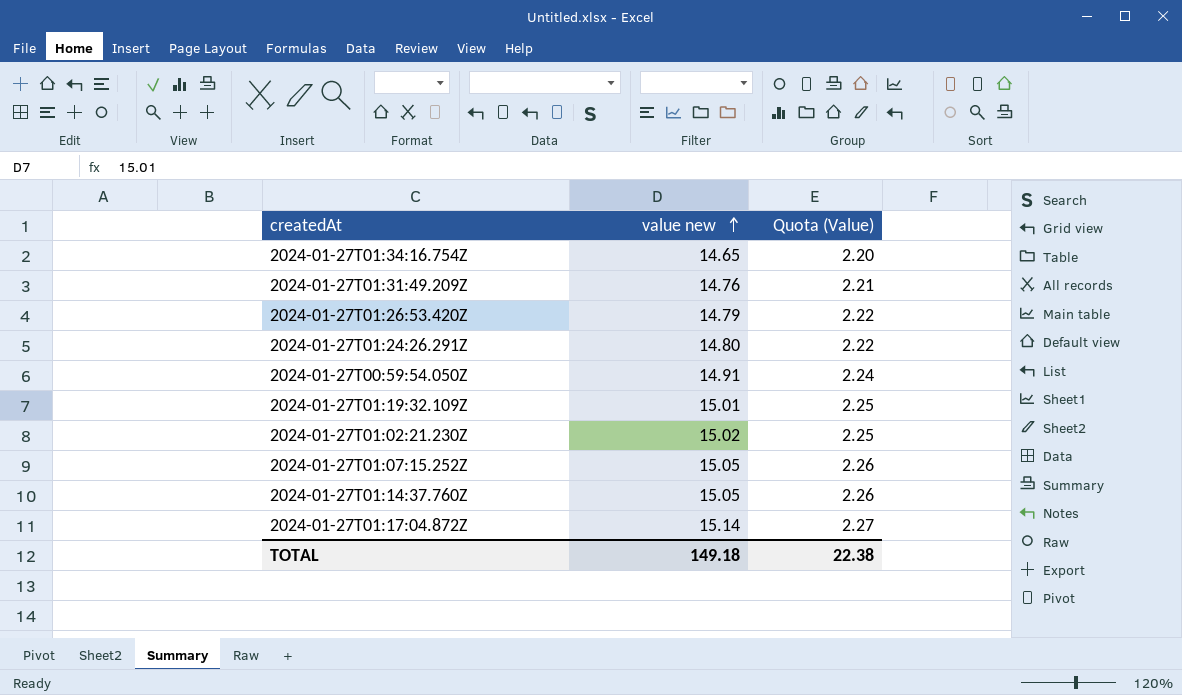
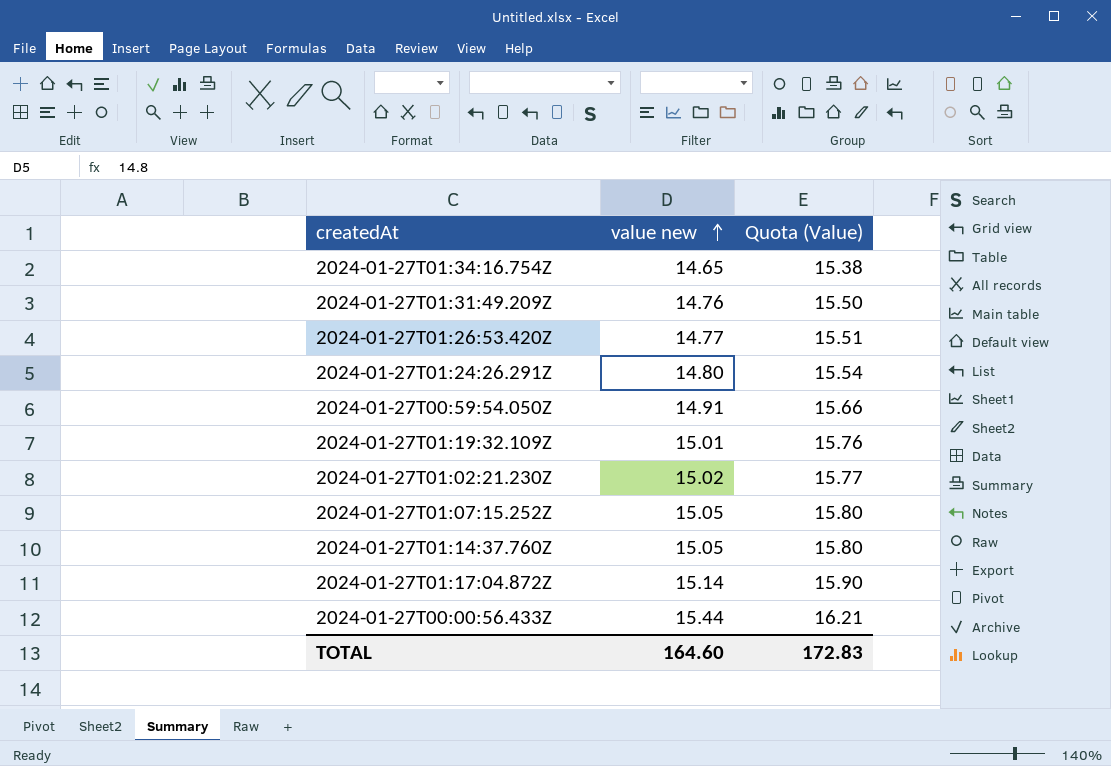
column Quota (Value) | formula: [value new] * 0.15 -> [value new] * 1.05
2024-01-27T01:26:53.420Z | value new: 14.79 -> 14.77
row 2024-01-27T00:00:56.433Z: none -> 15.44 | 16.21
TOTAL | value new: 149.18 -> 164.60
TOTAL | Quota (Value): 22.38 -> 172.83

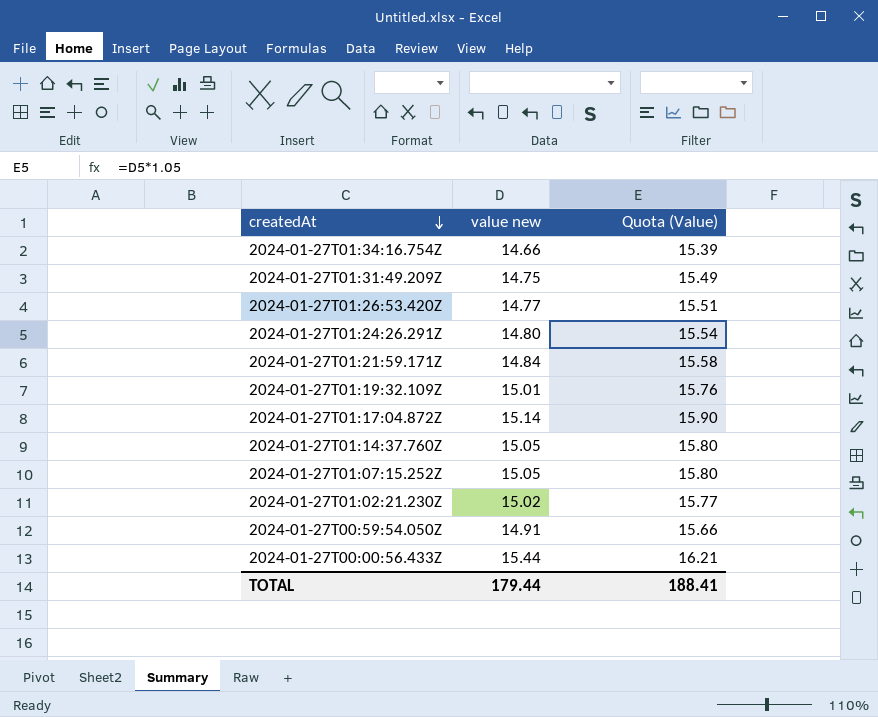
row order: value new ascending -> createdAt descending
2024-01-27T01:34:16.754Z | value new: 14.65 -> 14.66
2024-01-27T01:34:16.754Z | Quota (Value): 15.38 -> 15.39
2024-01-27T01:31:49.209Z | value new: 14.76 -> 14.75
2024-01-27T01:31:49.209Z | Quota (Value): 15.50 -> 15.49
row 2024-01-27T01:21:59.171Z: none -> 14.84 | 15.58
TOTAL | value new: 164.60 -> 179.44
TOTAL | Quota (Value): 172.83 -> 188.41

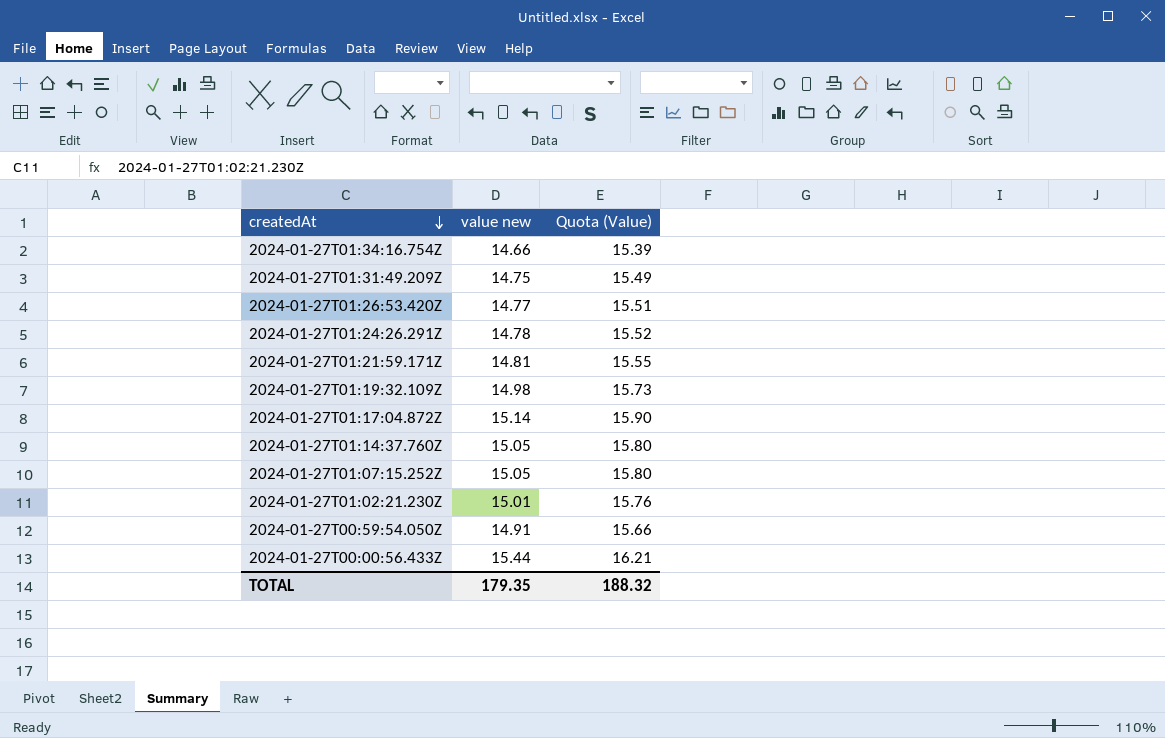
2024-01-27T01:24:26.291Z | value new: 14.80 -> 14.78
2024-01-27T01:24:26.291Z | Quota (Value): 15.54 -> 15.52
2024-01-27T01:21:59.171Z | value new: 14.84 -> 14.81
2024-01-27T01:21:59.171Z | Quota (Value): 15.58 -> 15.55
2024-01-27T01:19:32.109Z | value new: 15.01 -> 14.98
2024-01-27T01:19:32.109Z | Quota (Value): 15.76 -> 15.73
2024-01-27T01:02:21.230Z | value new: 15.02 -> 15.01
2024-01-27T01:02:21.230Z | Quota (Value): 15.77 -> 15.76
TOTAL | value new: 179.44 -> 179.35
TOTAL | Quota (Value): 188.41 -> 188.32

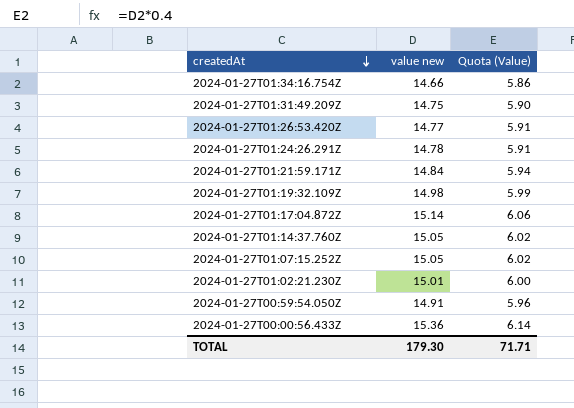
column Quota (Value) | formula: [value new] * 1.05 -> [value new] * 0.4
2024-01-27T01:21:59.171Z | value new: 14.81 -> 14.84
2024-01-27T00:00:56.433Z | value new: 15.44 -> 15.36
TOTAL | value new: 179.35 -> 179.30
TOTAL | Quota (Value): 188.32 -> 71.71

